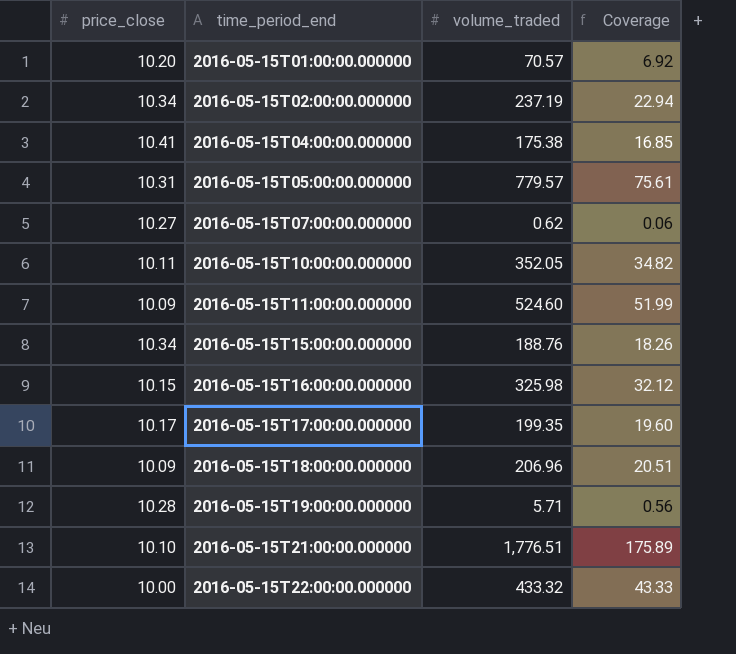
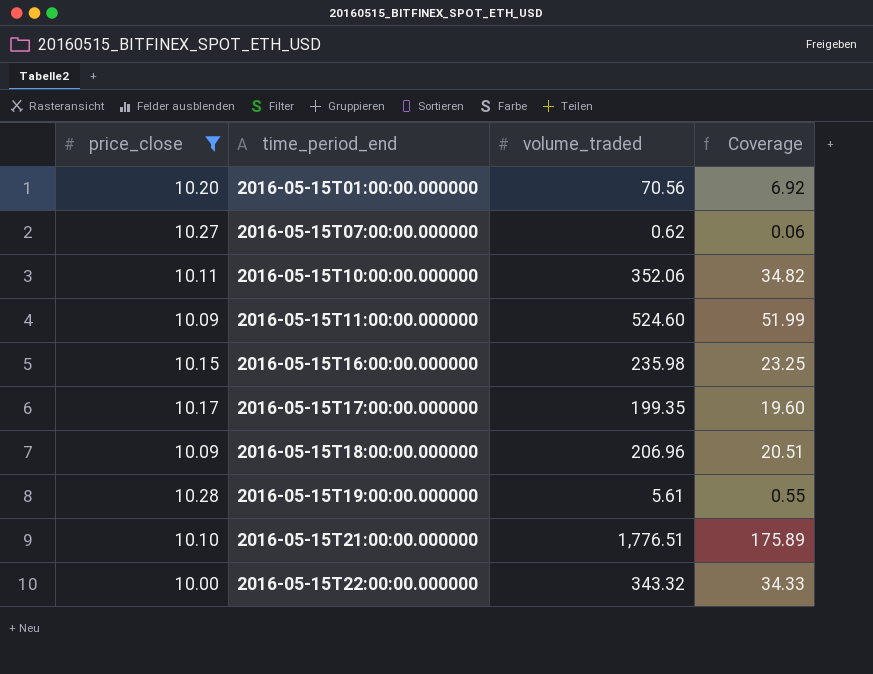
filter: none -> price_close <= 10.28
2016-05-15T01:00:00.000000 | volume_traded: 70.57 -> 70.56
2016-05-15T10:00:00.000000 | volume_traded: 352.05 -> 352.06
2016-05-15T16:00:00.000000 | volume_traded: 325.98 -> 235.98
2016-05-15T16:00:00.000000 | Coverage: 32.12 -> 23.25
2016-05-15T19:00:00.000000 | volume_traded: 5.71 -> 5.61
2016-05-15T19:00:00.000000 | Coverage: 0.56 -> 0.55
2016-05-15T22:00:00.000000 | volume_traded: 433.32 -> 343.32
2016-05-15T22:00:00.000000 | Coverage: 43.33 -> 34.33

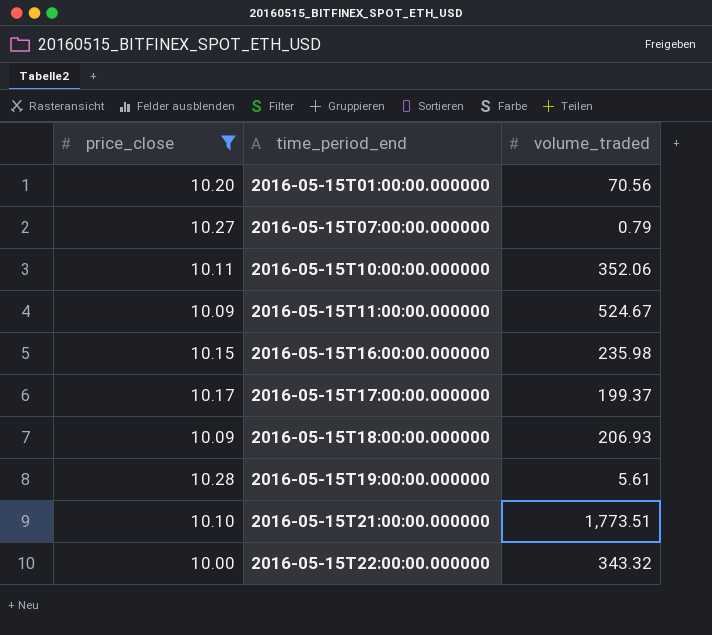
column Coverage | formula: [volume_traded] / [price_close] -> none
2016-05-15T07:00:00.000000 | volume_traded: 0.62 -> 0.79
2016-05-15T11:00:00.000000 | volume_traded: 524.60 -> 524.67
2016-05-15T17:00:00.000000 | volume_traded: 199.35 -> 199.37
2016-05-15T18:00:00.000000 | volume_traded: 206.96 -> 206.93
2016-05-15T21:00:00.000000 | volume_traded: 1,776.51 -> 1,773.51

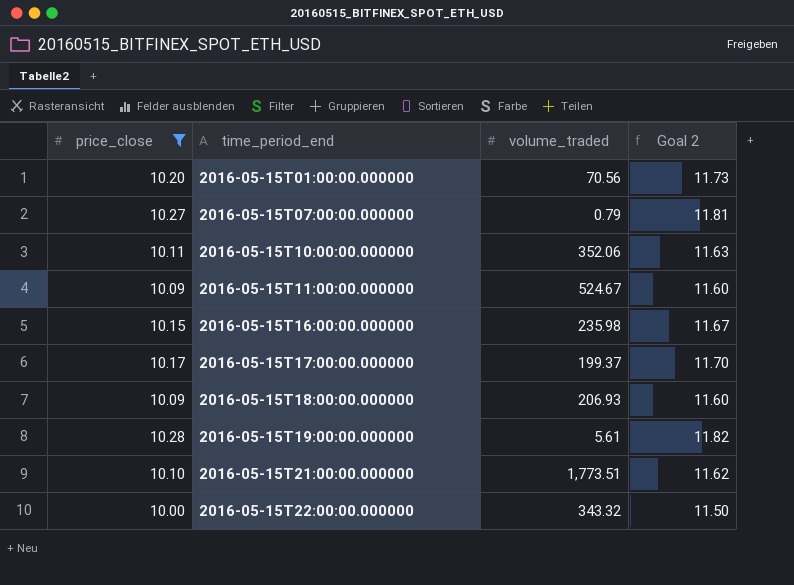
column Goal 2 | formula: none -> [price_close] * 1.15

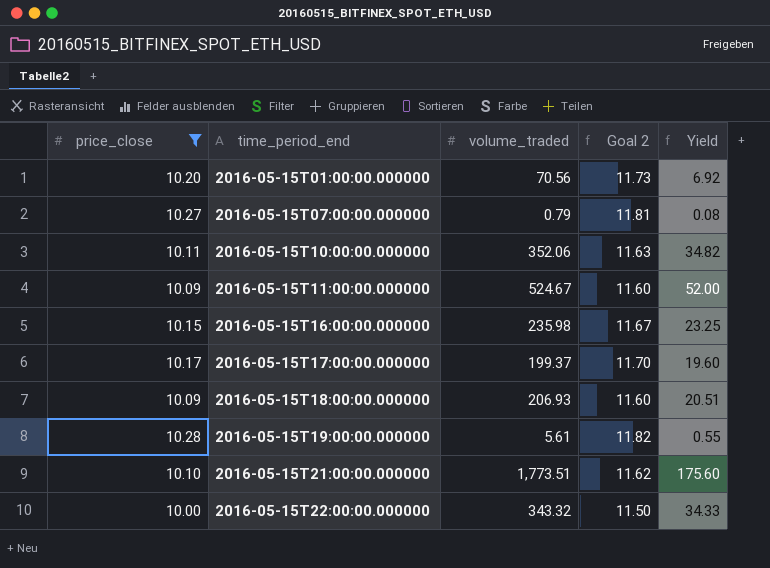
column Yield | formula: none -> [volume_traded] / [price_close]

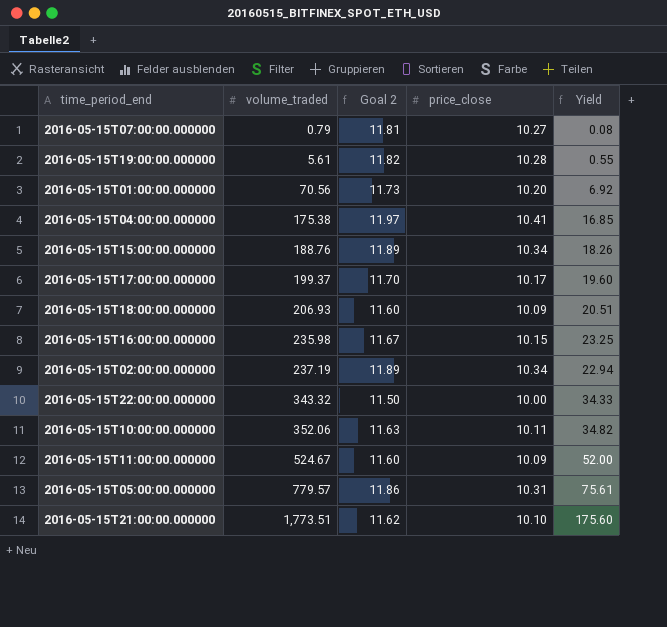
filter: price_close <= 10.28 -> none
row order: time_period_end ascending -> volume_traded ascending
column price_close | position: 1 -> 4

